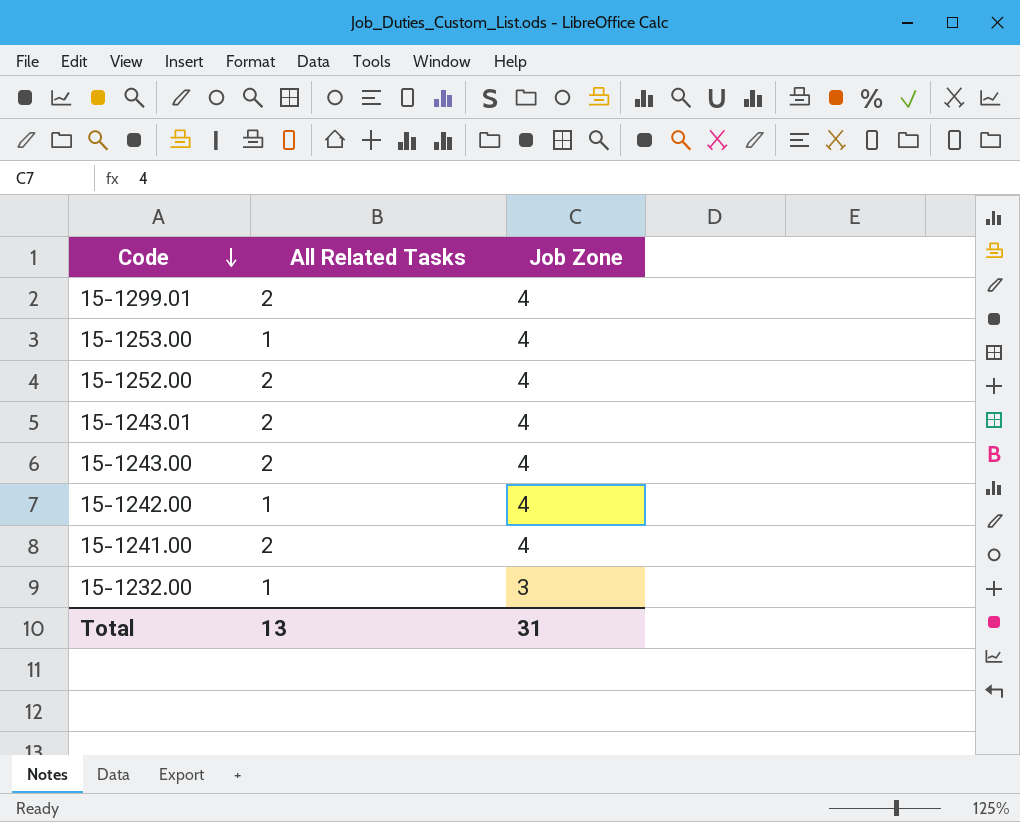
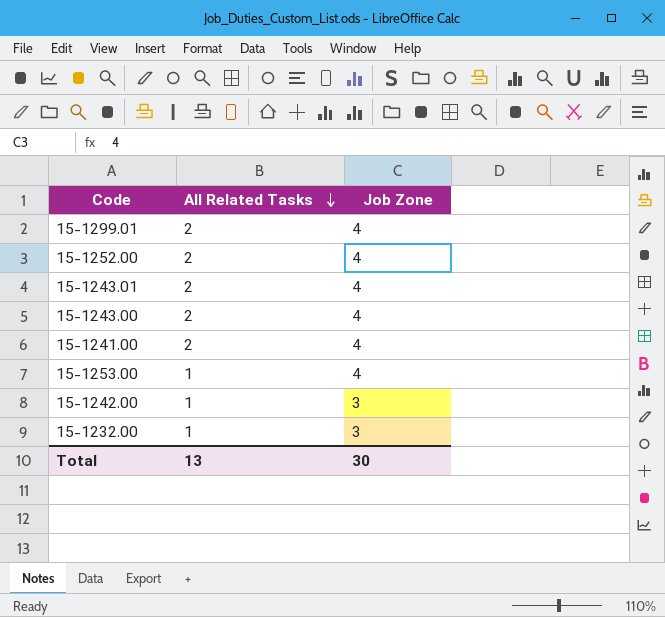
row order: Code descending -> All Related Tasks descending
15-1242.00 | Job Zone: 4 -> 3
Total | Job Zone: 31 -> 30

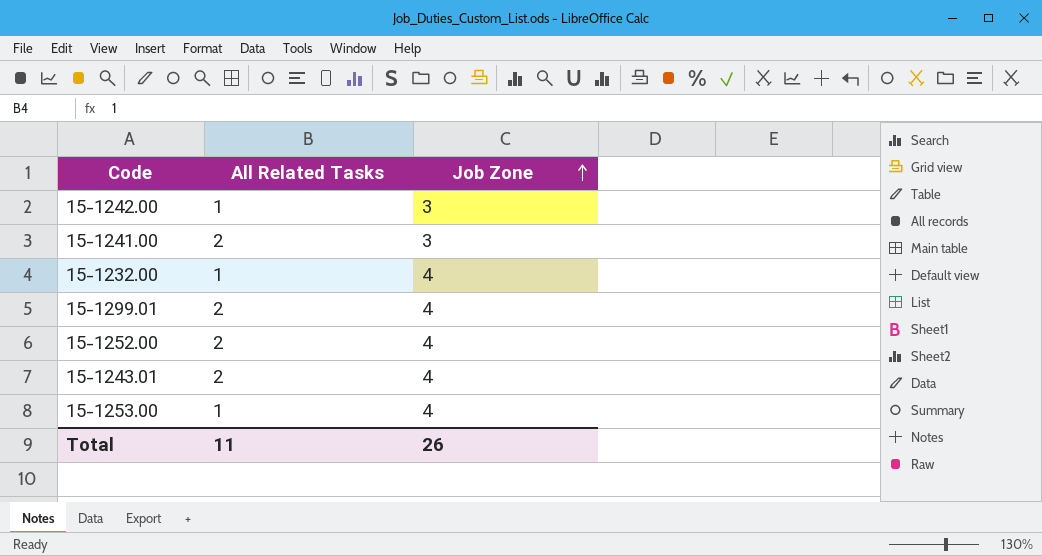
row order: All Related Tasks descending -> Job Zone ascending
row 15-1243.00: 2 | 4 -> none
15-1241.00 | Job Zone: 4 -> 3
15-1232.00 | Job Zone: 3 -> 4
Total | All Related Tasks: 13 -> 11
Total | Job Zone: 30 -> 26

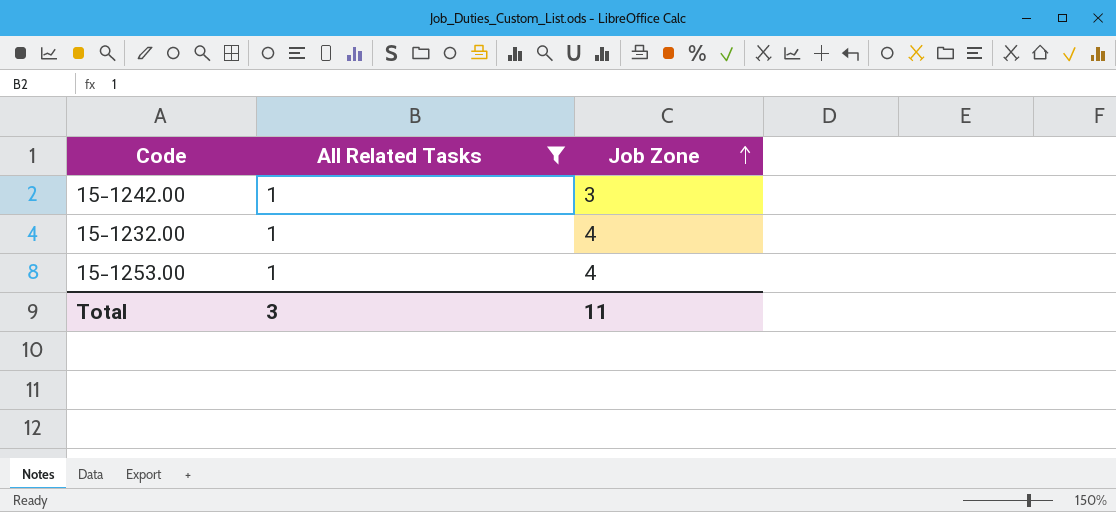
filter: none -> All Related Tasks = 1
Total | All Related Tasks: 11 -> 3
Total | Job Zone: 26 -> 11

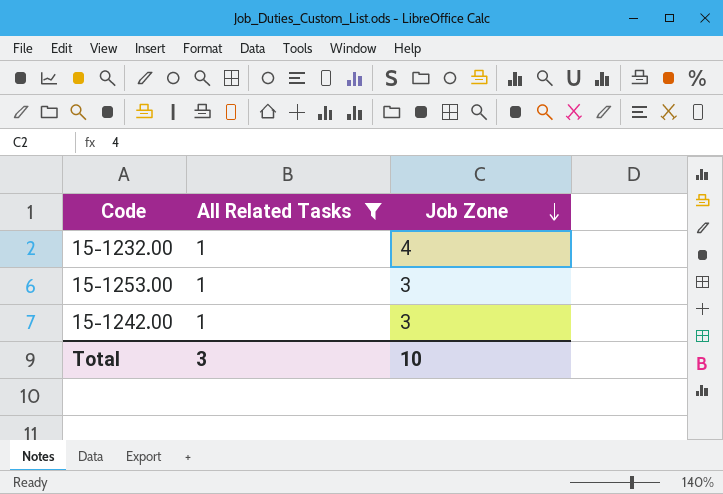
row order: Job Zone ascending -> Job Zone descending
15-1253.00 | Job Zone: 4 -> 3
Total | Job Zone: 11 -> 10

